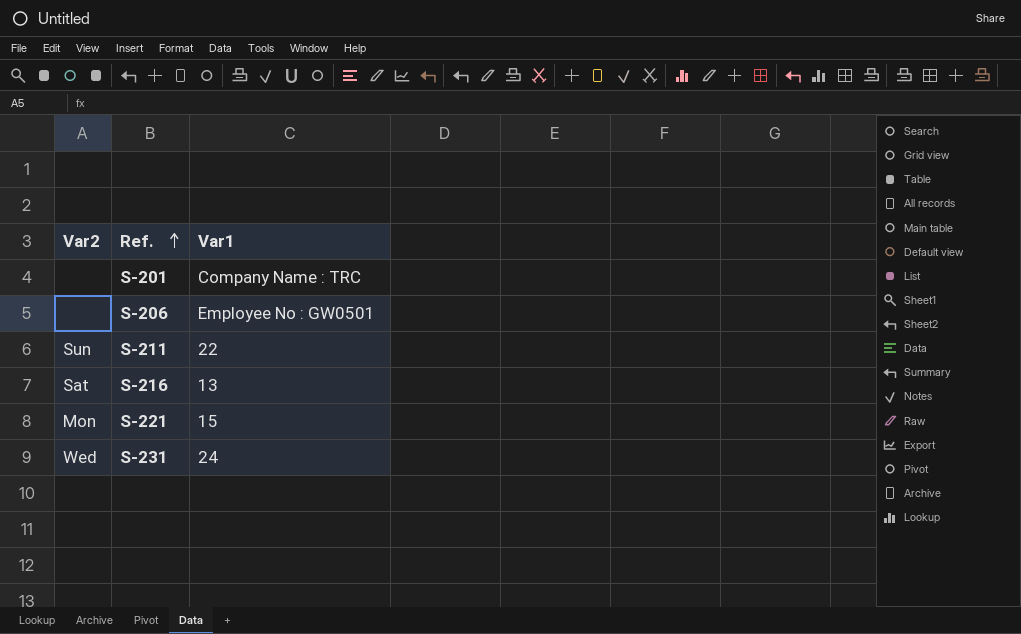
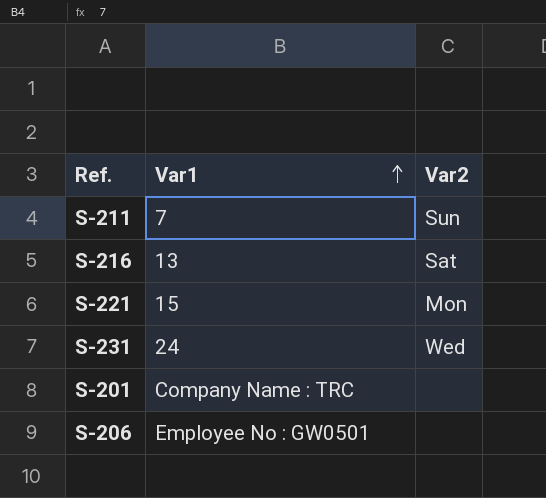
row order: Ref. ascending -> Var1 ascending
column Var2 | position: 1 -> 3
S-211 | Var1: 22 -> 7

